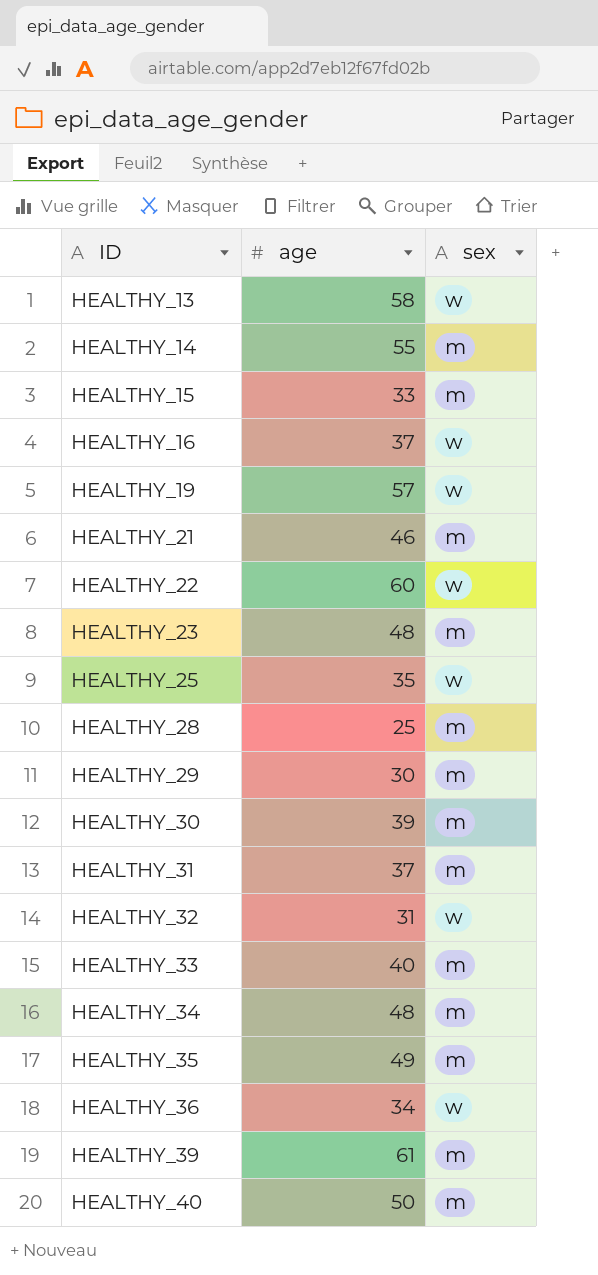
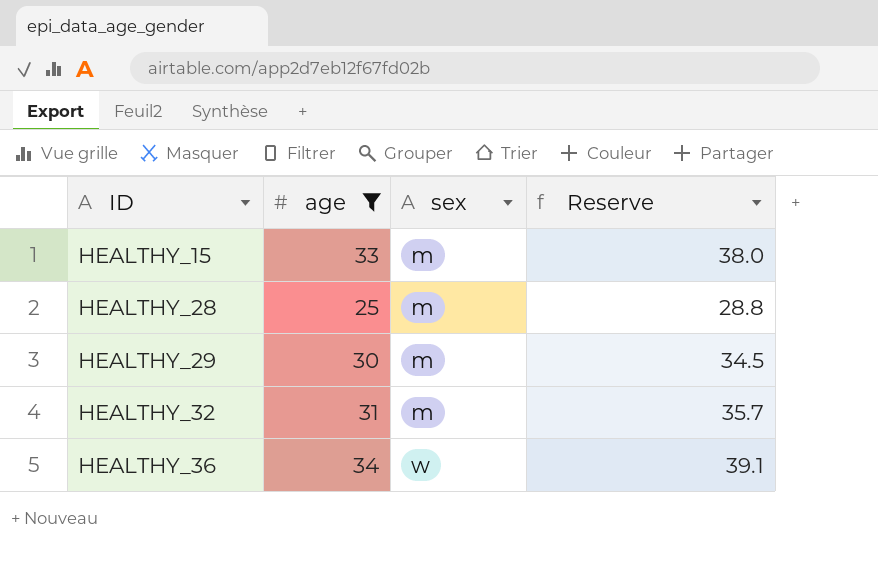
filter: none -> age <= 34
column Reserve | formula: none -> [age] * 1.15
HEALTHY_32 | sex: w -> m

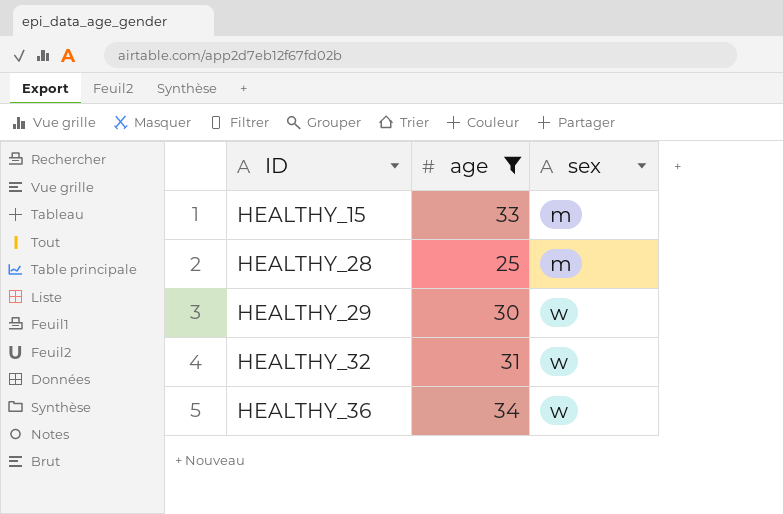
column Reserve | formula: [age] * 1.15 -> none
HEALTHY_29 | sex: m -> w
HEALTHY_32 | sex: m -> w

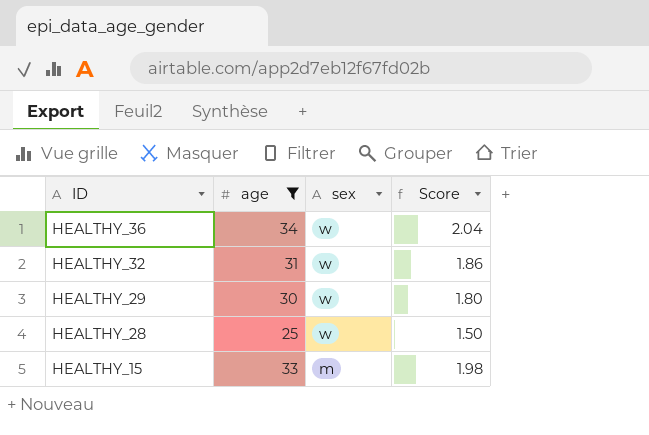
row order: ID ascending -> ID descending
column Score | formula: none -> [age] * 0.06
HEALTHY_28 | sex: m -> w

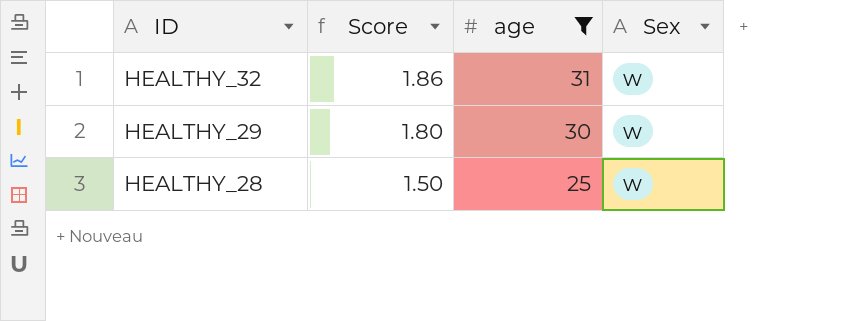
column Score | position: 4 -> 2
column name: sex -> Sex
row HEALTHY_36: 34 | w | 2.04 -> none
row HEALTHY_15: 33 | m | 1.98 -> none

